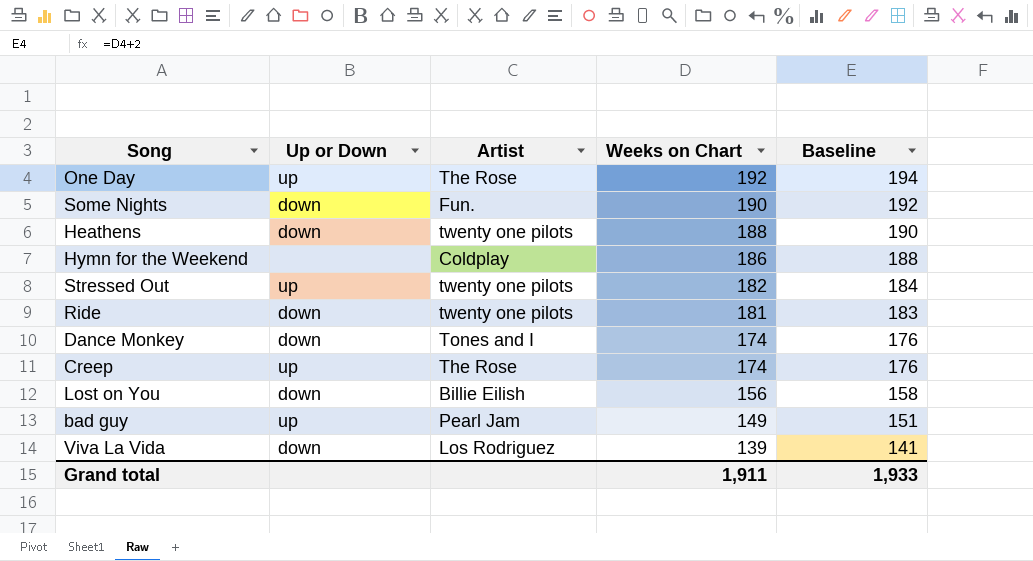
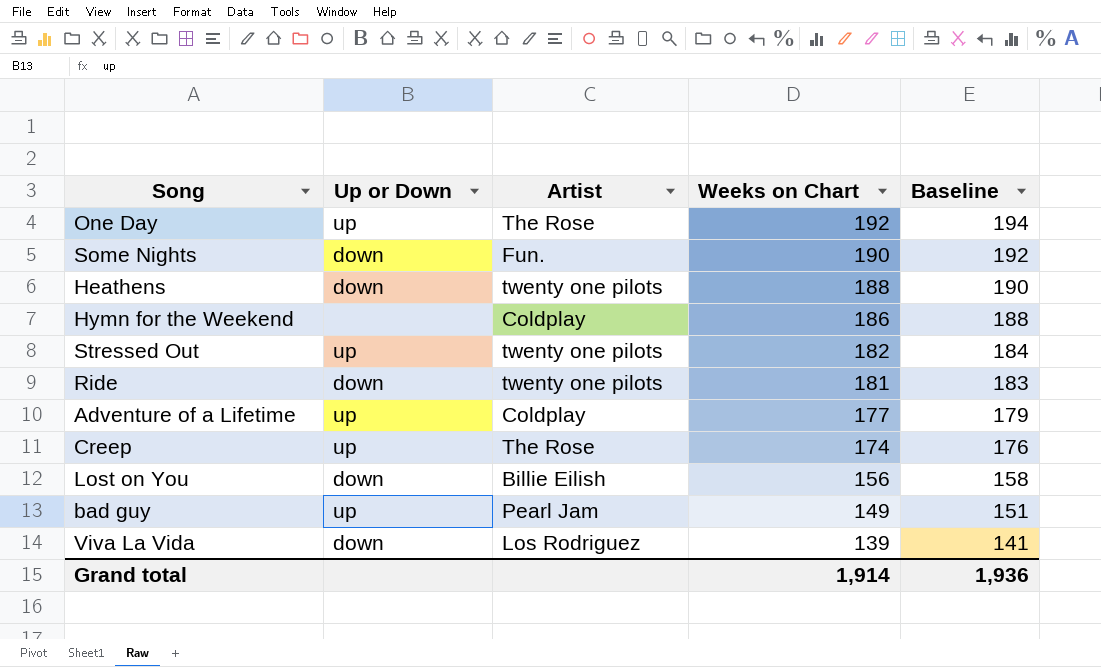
row Dance Monkey: down | Tones and I | 174 | 176 -> none
row Adventure of a Lifetime: none -> up | Coldplay | 177 | 179
Grand total | Weeks on Chart: 1,911 -> 1,914
Grand total | Baseline: 1,933 -> 1,936

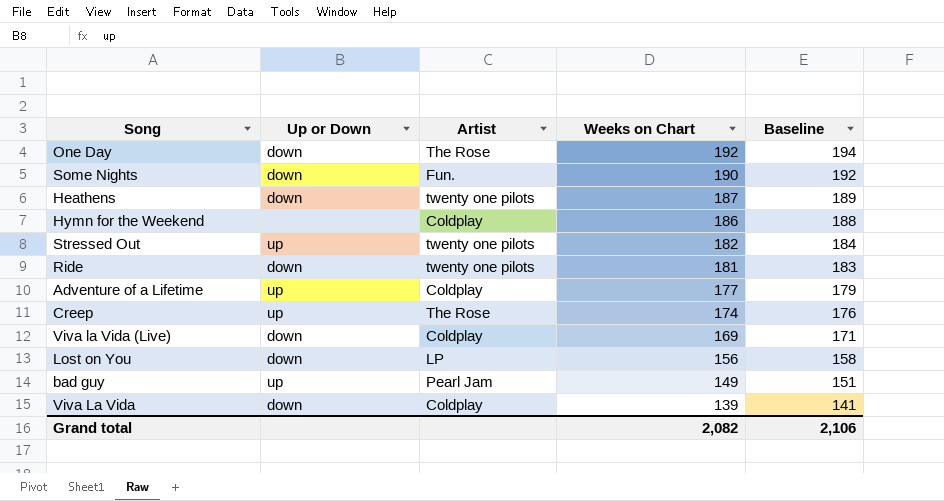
One Day | Up or Down: up -> down
Heathens | Weeks on Chart: 188 -> 187
Heathens | Baseline: 190 -> 189
row Viva la Vida (Live): none -> down | Coldplay | 169 | 171
Lost on You | Artist: Billie Eilish -> LP
Viva La Vida | Artist: Los Rodriguez -> Coldplay
Grand total | Weeks on Chart: 1,914 -> 2,082
Grand total | Baseline: 1,936 -> 2,106

